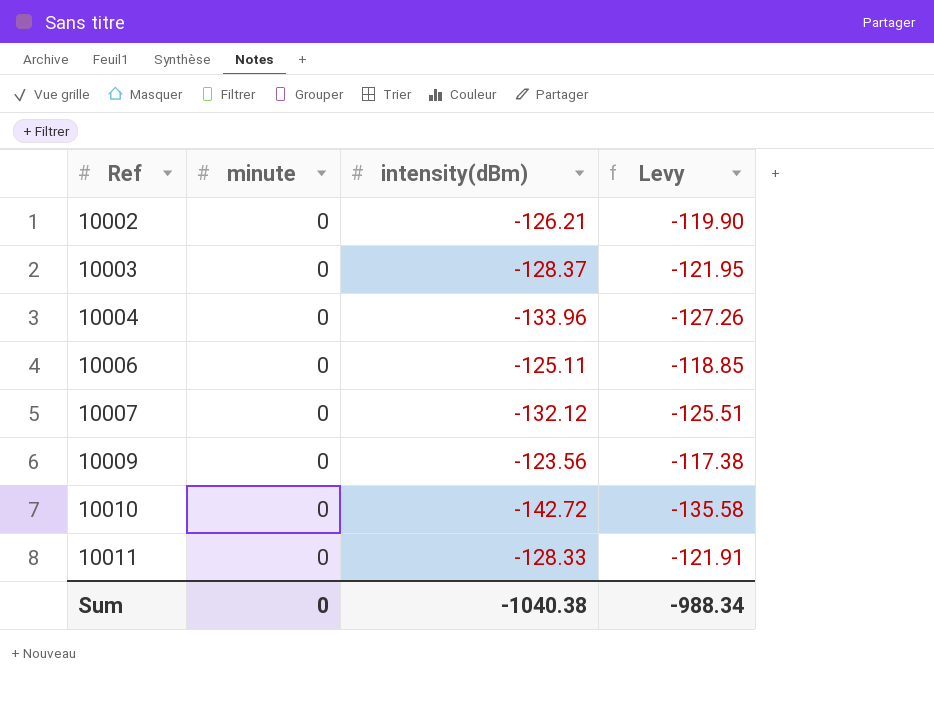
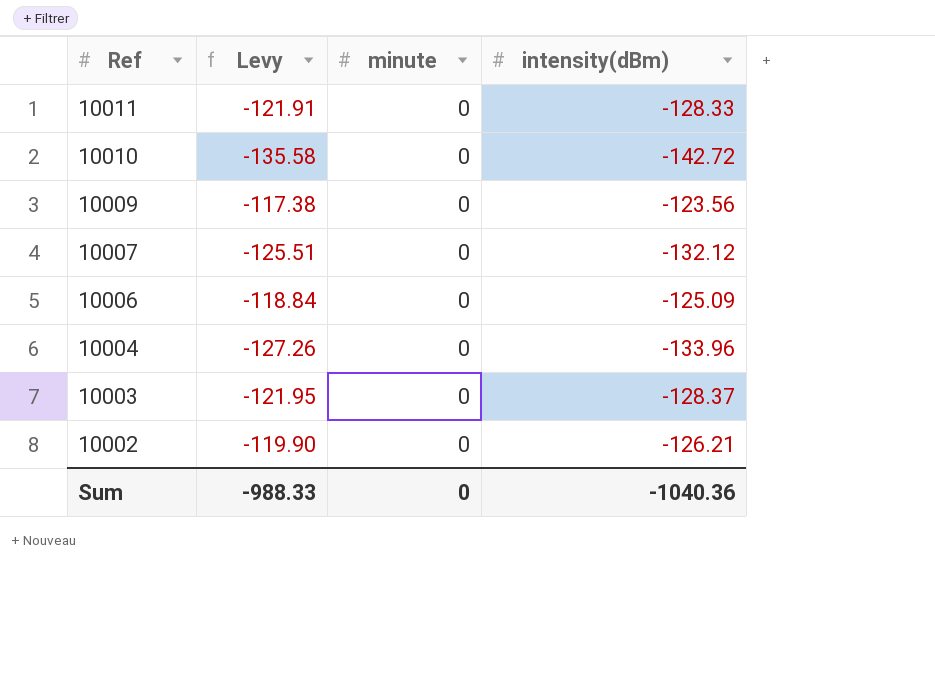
row order: Ref ascending -> Ref descending
column Levy | position: 4 -> 2
10006 | Levy: -118.85 -> -118.84
10006 | intensity(dBm): -125.11 -> -125.09
Sum | Levy: -988.34 -> -988.33
Sum | intensity(dBm): -1040.38 -> -1040.36

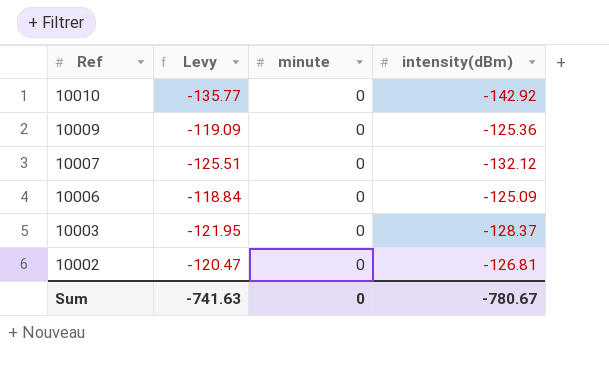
row 10011: -121.91 | 0 | -128.33 -> none
row 10004: -127.26 | 0 | -133.96 -> none
10010 | Levy: -135.58 -> -135.77
10010 | intensity(dBm): -142.72 -> -142.92
10009 | Levy: -117.38 -> -119.09
10009 | intensity(dBm): -123.56 -> -125.36
10002 | Levy: -119.90 -> -120.47
10002 | intensity(dBm): -126.21 -> -126.81
Sum | Levy: -988.33 -> -741.63
Sum | intensity(dBm): -1040.36 -> -780.67

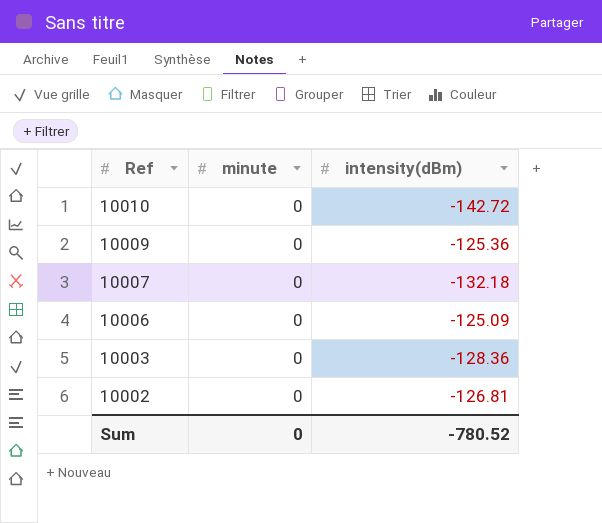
column Levy | formula: [intensity(dBm)] * 0.95 -> none
10010 | intensity(dBm): -142.92 -> -142.72
10007 | intensity(dBm): -132.12 -> -132.18
10003 | intensity(dBm): -128.37 -> -128.36
Sum | intensity(dBm): -780.67 -> -780.52

